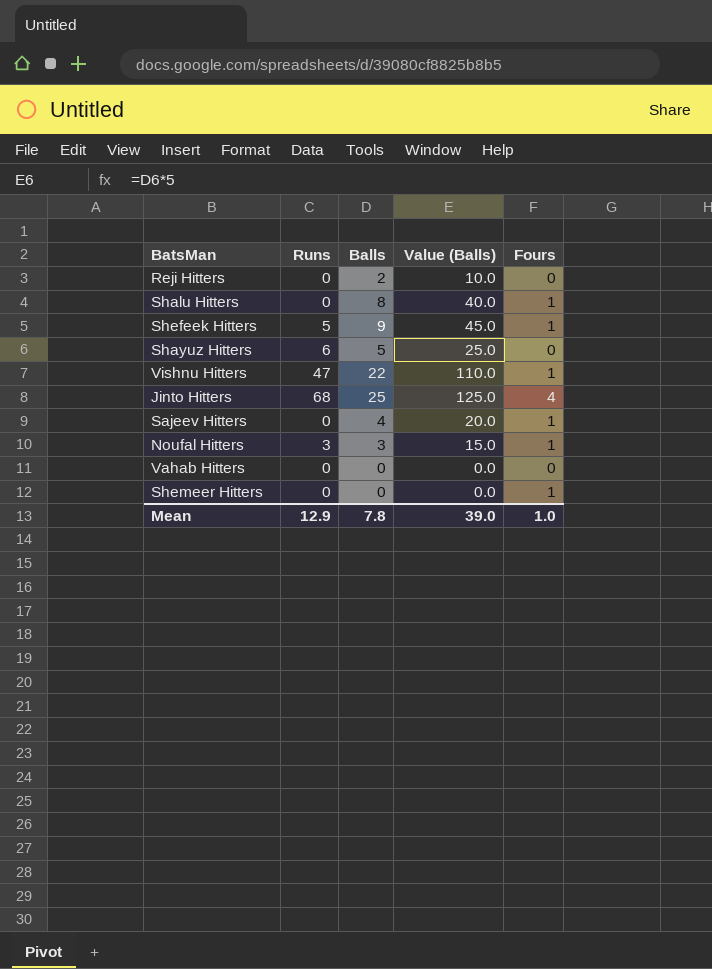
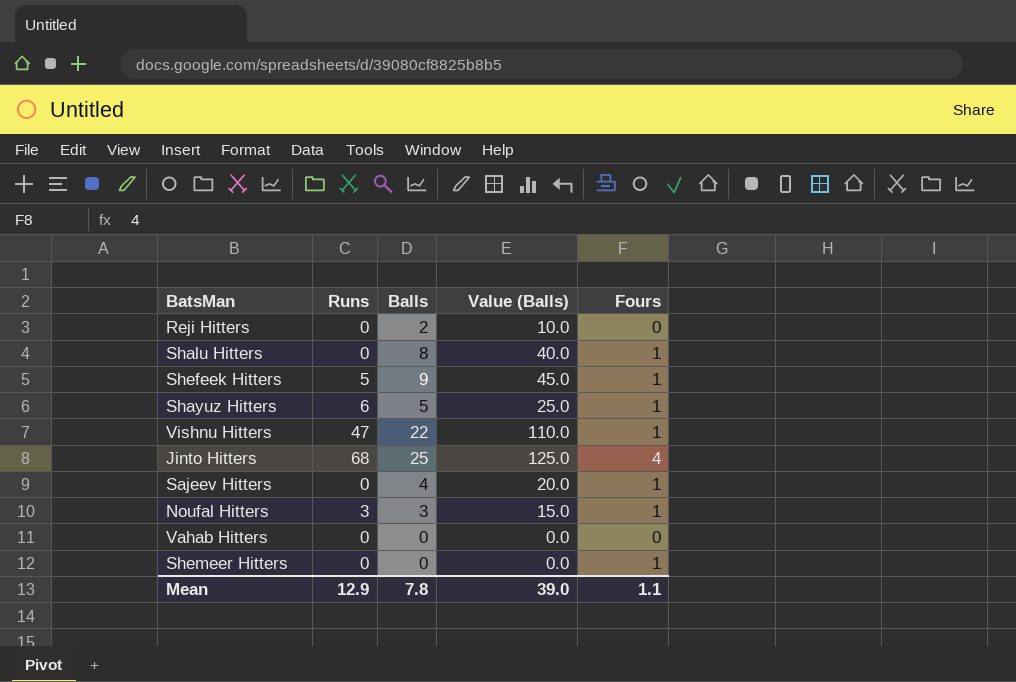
Shayuz Hitters | Fours: 0 -> 1
Mean | Fours: 1.0 -> 1.1

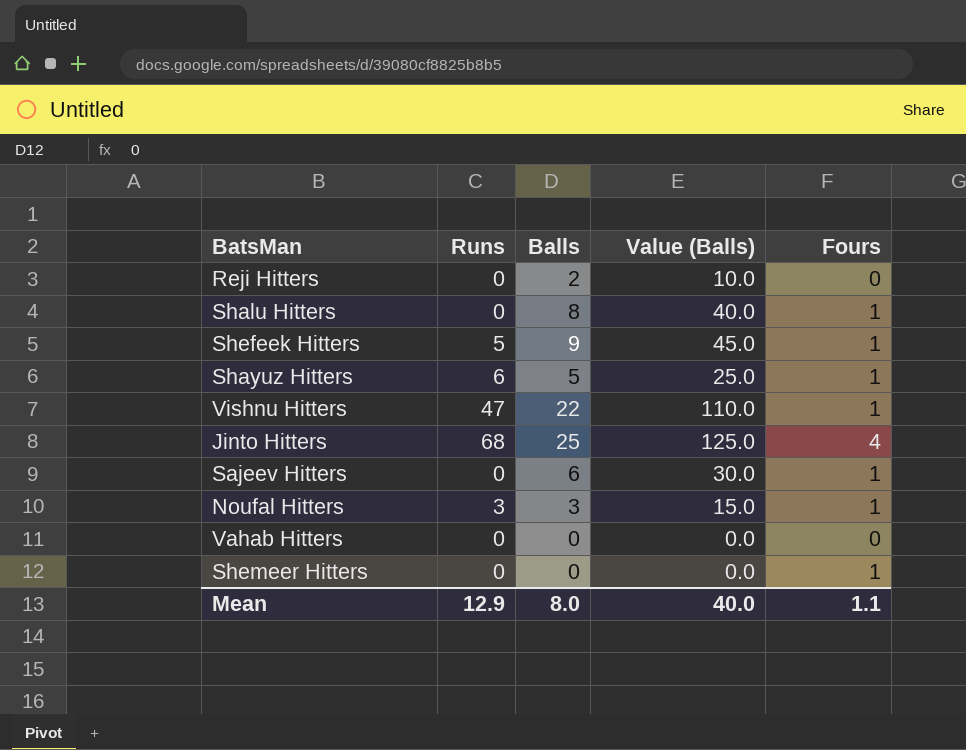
Sajeev Hitters | Balls: 4 -> 6
Sajeev Hitters | Value (Balls): 20.0 -> 30.0
Mean | Balls: 7.8 -> 8.0
Mean | Value (Balls): 39.0 -> 40.0

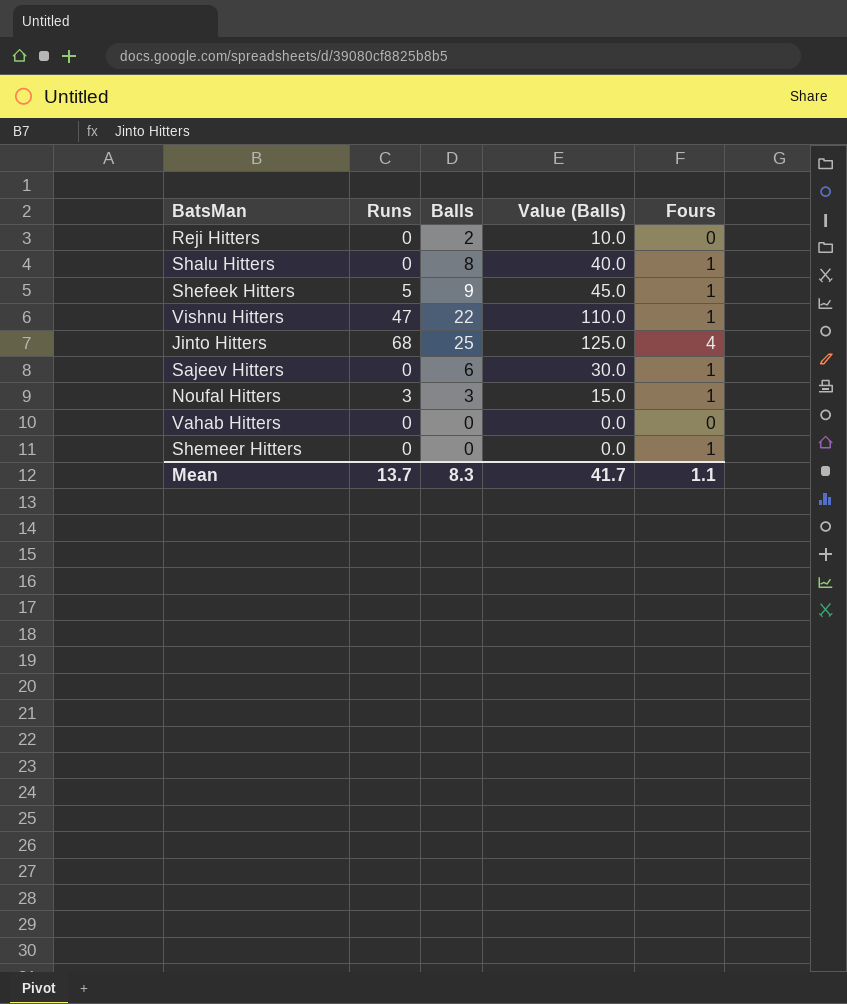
row Shayuz Hitters: 6 | 5 | 25.0 | 1 -> none
Mean | Runs: 12.9 -> 13.7
Mean | Balls: 8.0 -> 8.3
Mean | Value (Balls): 40.0 -> 41.7

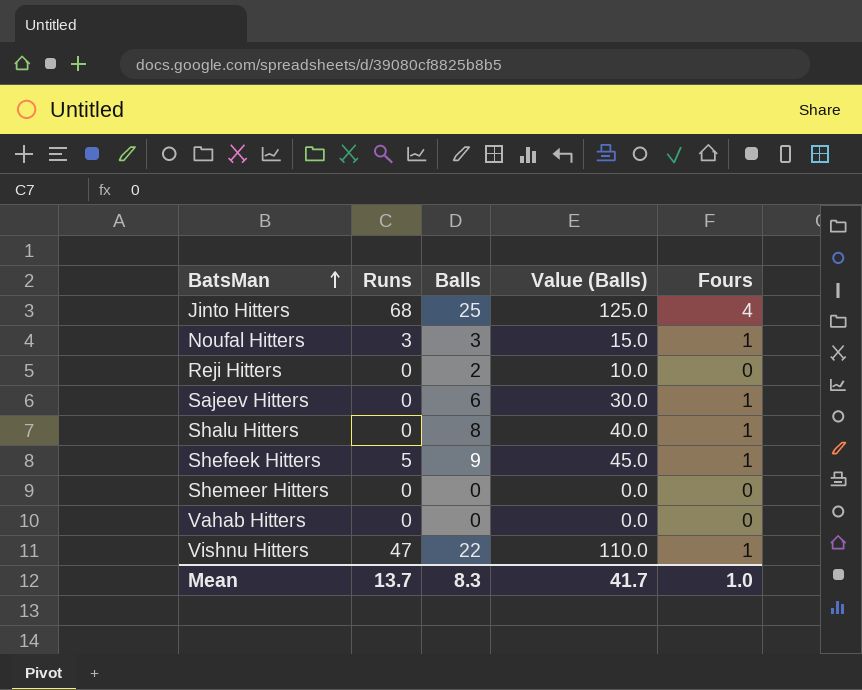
row order: none -> BatsMan ascending
Shemeer Hitters | Fours: 1 -> 0
Mean | Fours: 1.1 -> 1.0

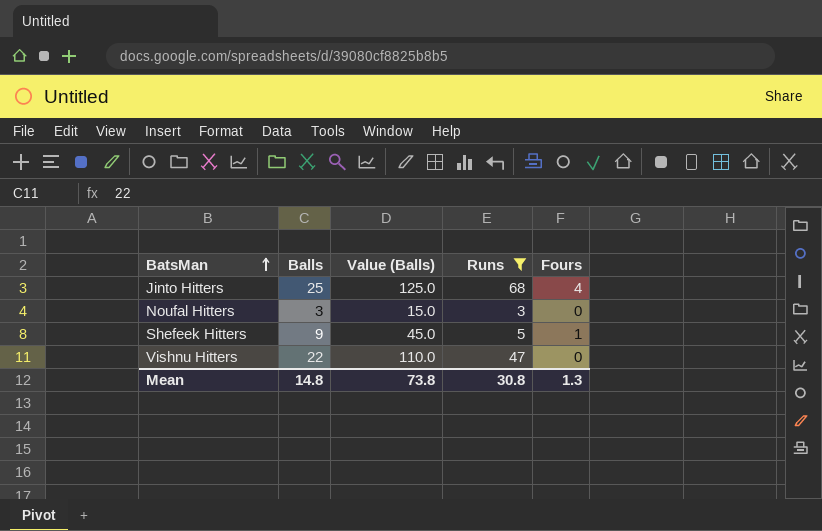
filter: none -> Runs != 0
column Runs | position: 2 -> 4
Noufal Hitters | Fours: 1 -> 0
Vishnu Hitters | Fours: 1 -> 0
Mean | Balls: 8.3 -> 14.8
Mean | Value (Balls): 41.7 -> 73.8
Mean | Runs: 13.7 -> 30.8
Mean | Fours: 1.0 -> 1.3

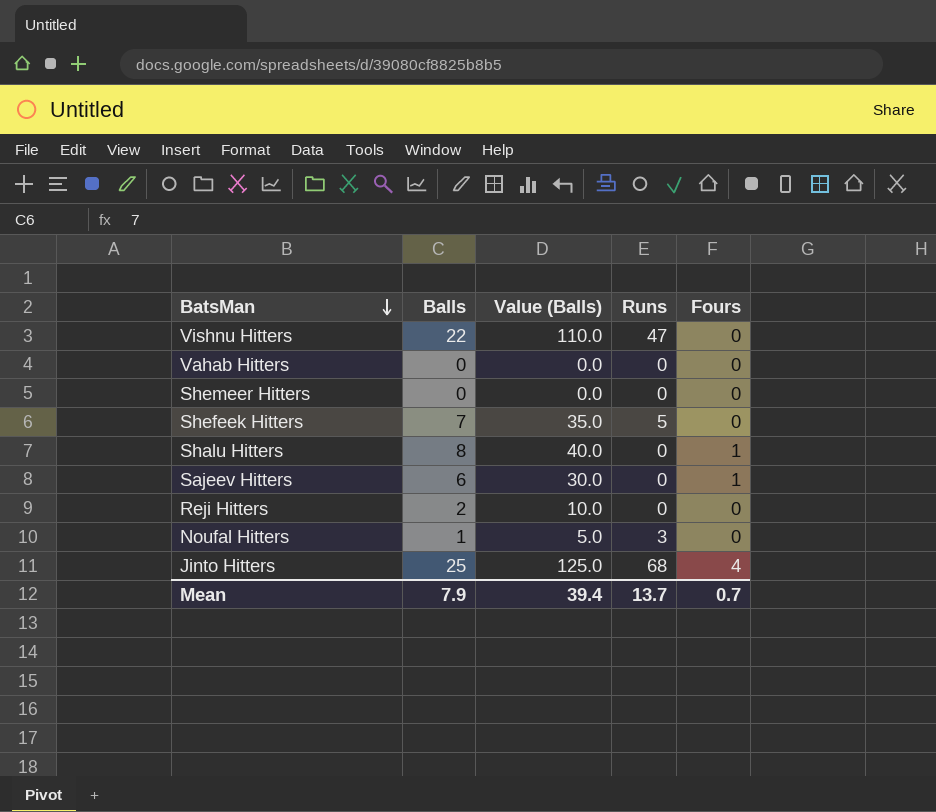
filter: Runs != 0 -> none
row order: BatsMan ascending -> BatsMan descending
Shefeek Hitters | Balls: 9 -> 7
Shefeek Hitters | Value (Balls): 45.0 -> 35.0
Shefeek Hitters | Fours: 1 -> 0
Noufal Hitters | Balls: 3 -> 1
Noufal Hitters | Value (Balls): 15.0 -> 5.0
Mean | Balls: 14.8 -> 7.9
Mean | Value (Balls): 73.8 -> 39.4
Mean | Runs: 30.8 -> 13.7
Mean | Fours: 1.3 -> 0.7

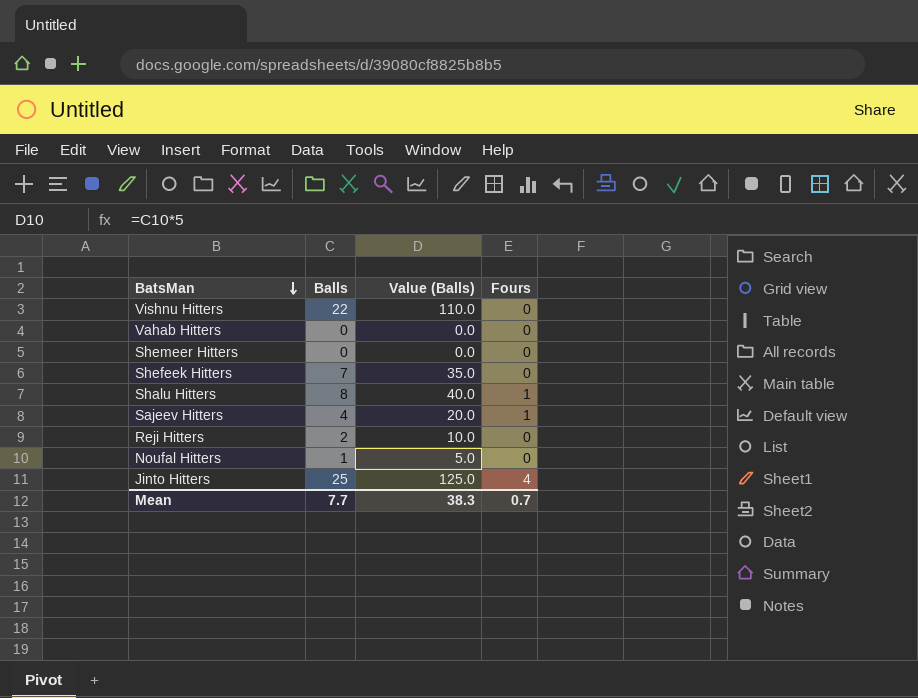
column Runs | position: 4 -> none
Sajeev Hitters | Balls: 6 -> 4
Sajeev Hitters | Value (Balls): 30.0 -> 20.0
Mean | Balls: 7.9 -> 7.7
Mean | Value (Balls): 39.4 -> 38.3

